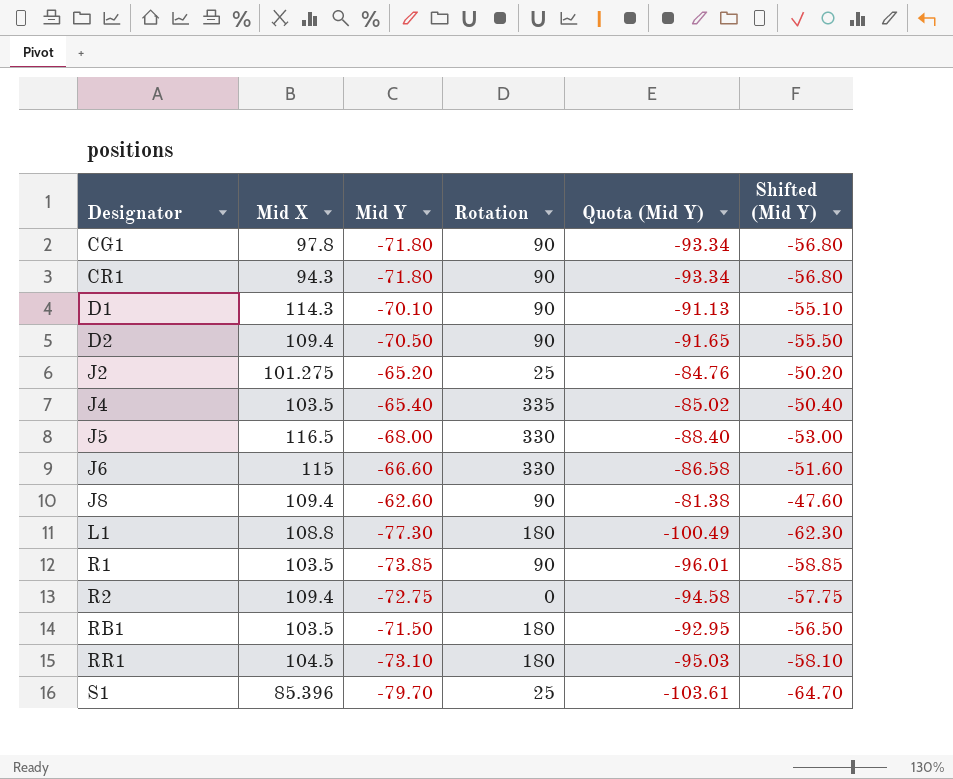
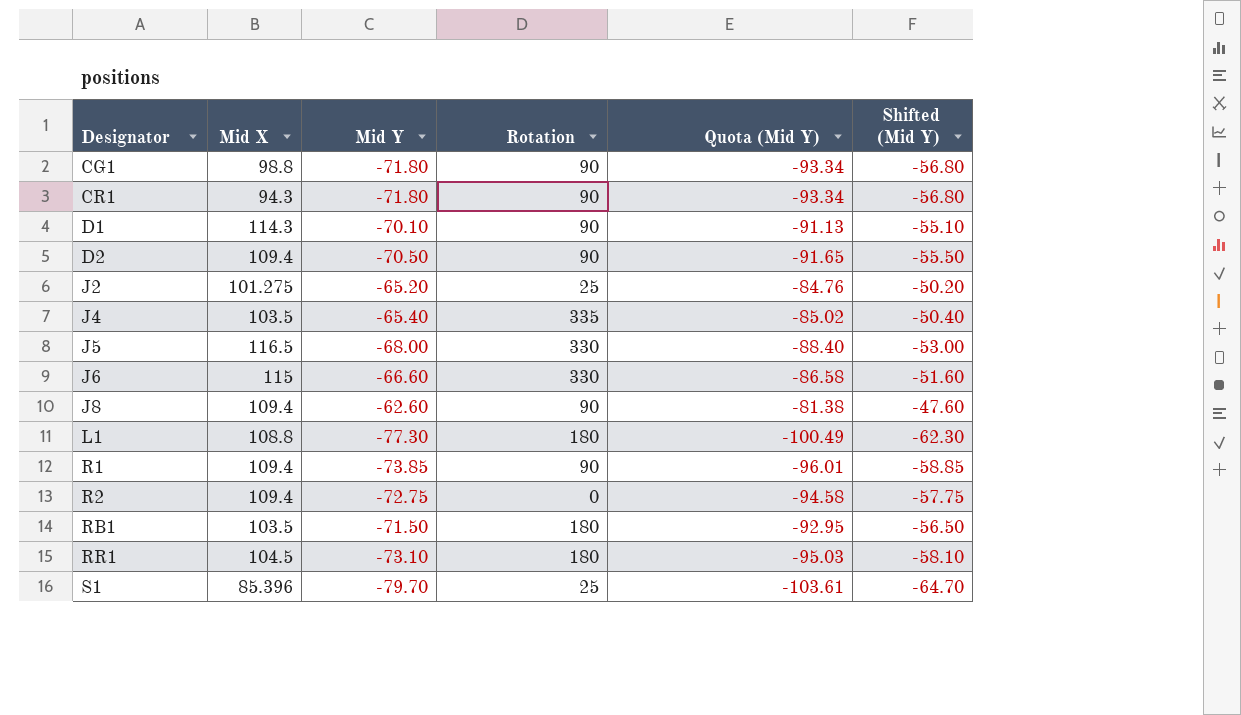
CG1 | Mid X: 97.8 -> 98.8
R1 | Mid X: 103.5 -> 109.4

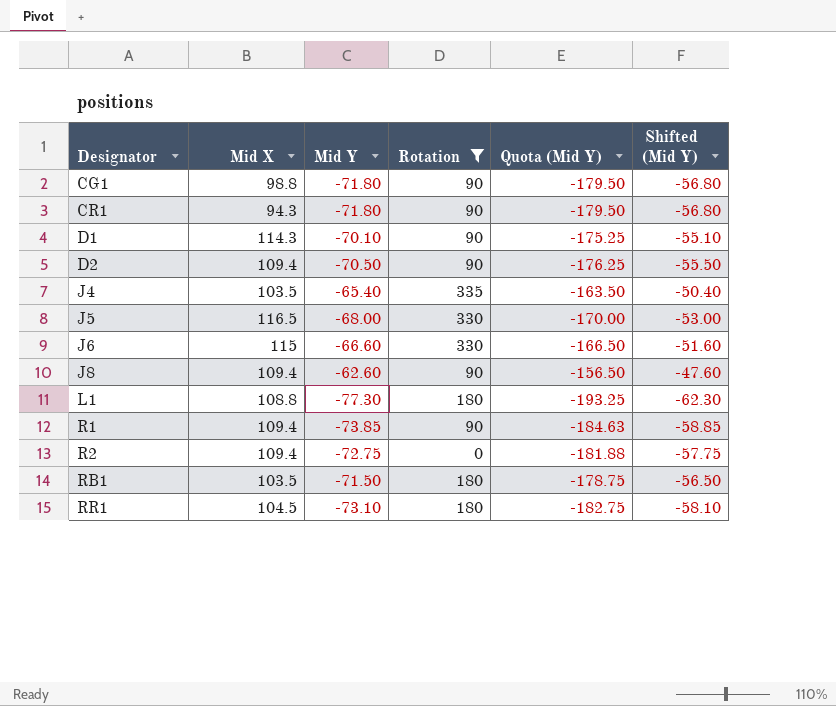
filter: none -> Rotation != 25
column Quota (Mid Y) | formula: [Mid Y] * 1.3 -> [Mid Y] * 2.5

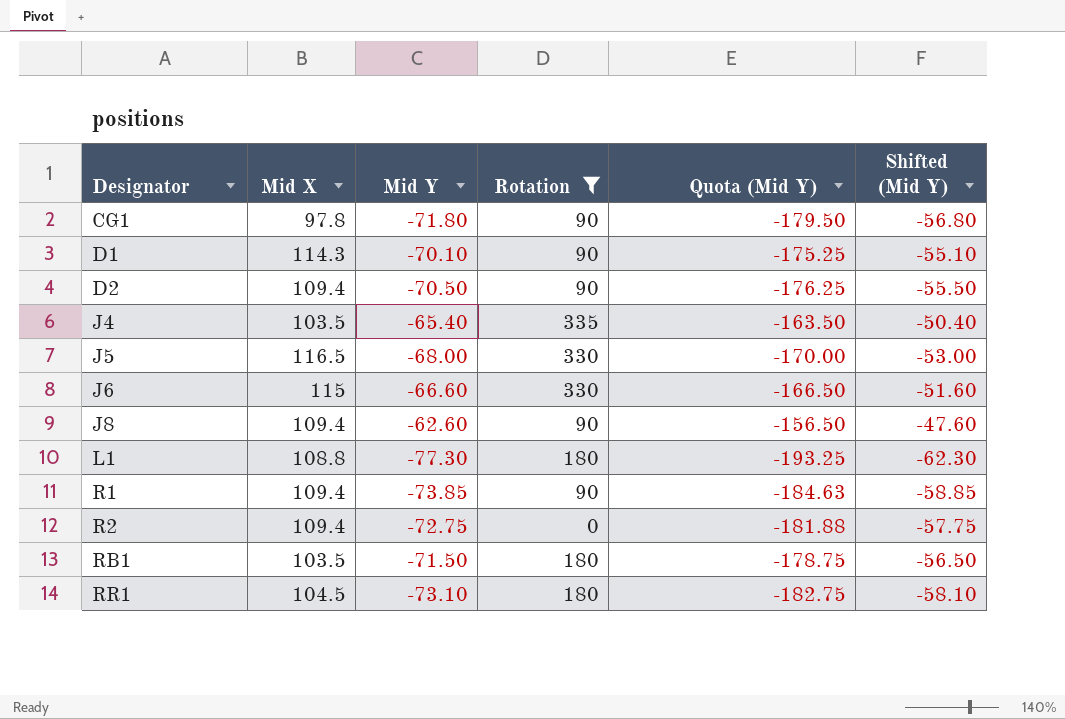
row CR1: 94.3 | -71.80 | 90 | -179.50 | -56.80 -> none
CG1 | Mid X: 98.8 -> 97.8

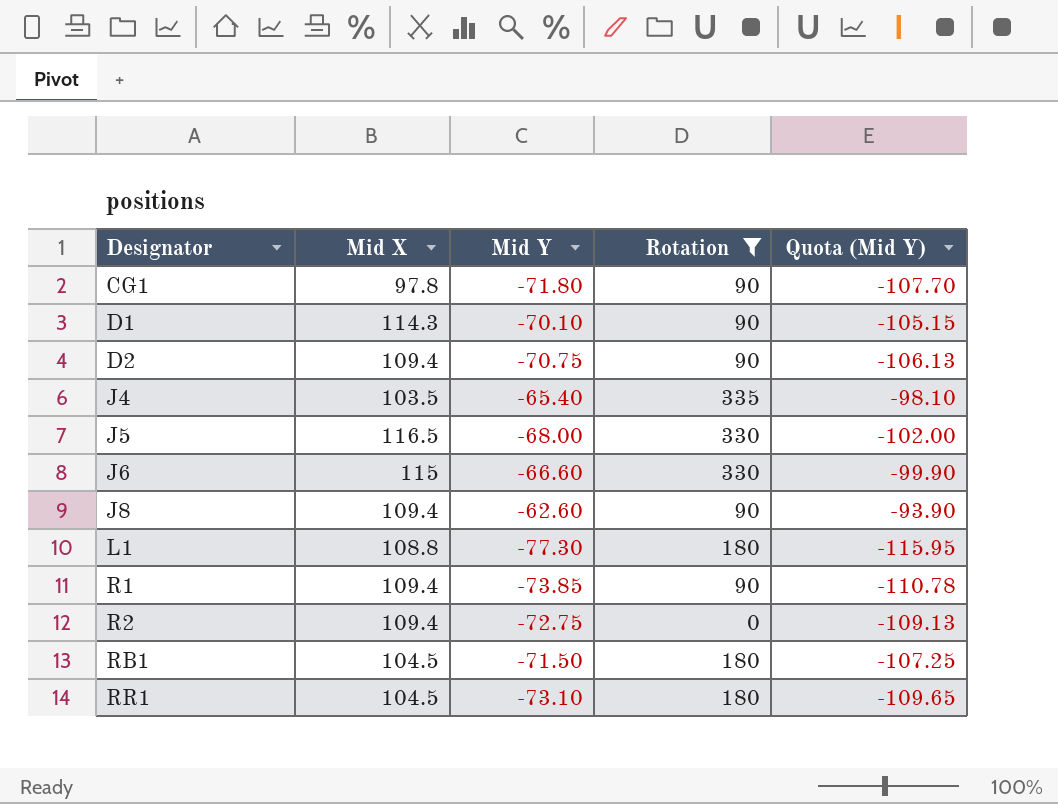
column Shifted (Mid Y) | formula: [Mid Y] + 15 -> none
column Quota (Mid Y) | formula: [Mid Y] * 2.5 -> [Mid Y] * 1.5
D2 | Mid Y: -70.50 -> -70.75
RB1 | Mid X: 103.5 -> 104.5

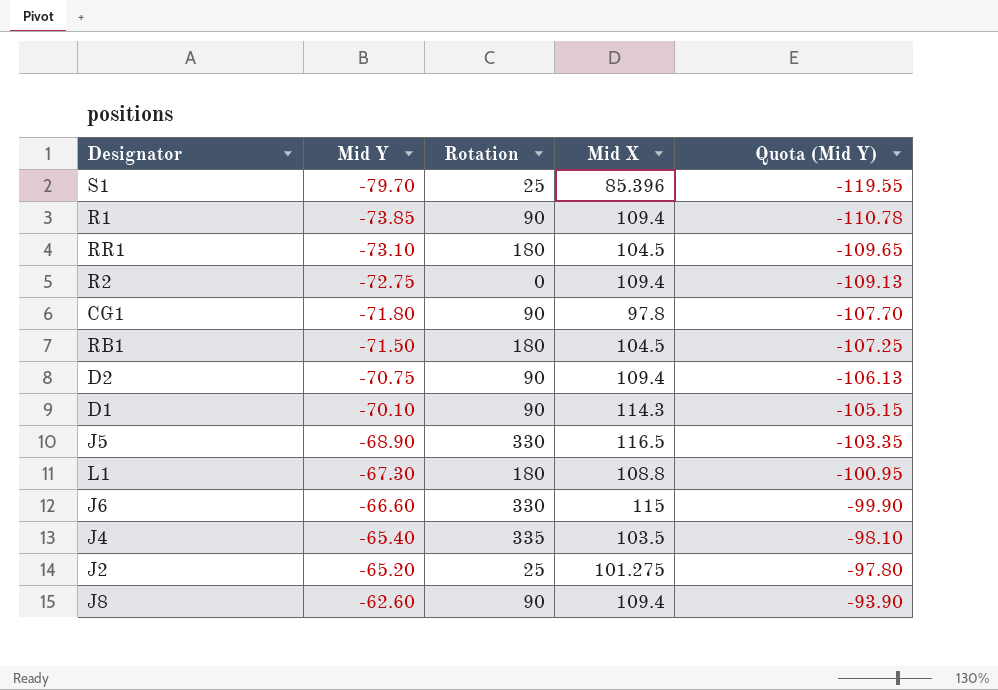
filter: Rotation != 25 -> none
row order: Designator ascending -> Mid Y ascending
column Mid X | position: 2 -> 4
J5 | Mid Y: -68.00 -> -68.90
J5 | Quota (Mid Y): -102.00 -> -103.35
L1 | Mid Y: -77.30 -> -67.30
L1 | Quota (Mid Y): -115.95 -> -100.95

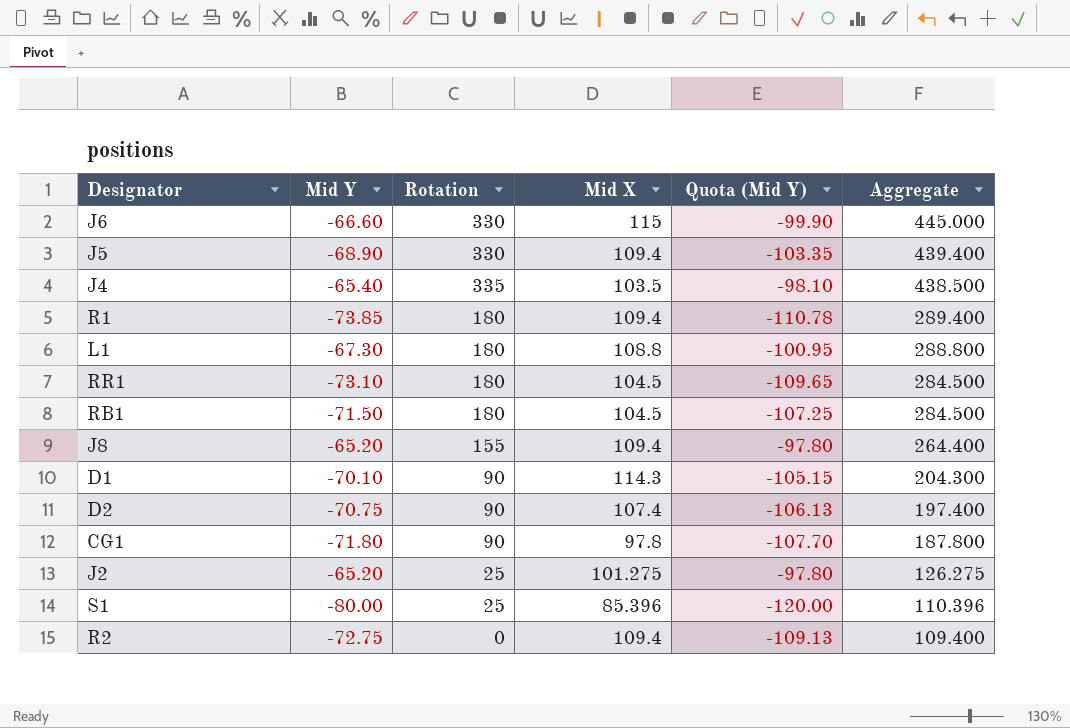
row order: Mid Y ascending -> Aggregate descending
column Aggregate | formula: none -> [Rotation] + [Mid X]
J5 | Mid X: 116.5 -> 109.4
R1 | Rotation: 90 -> 180
J8 | Mid Y: -62.60 -> -65.20
J8 | Rotation: 90 -> 155
J8 | Quota (Mid Y): -93.90 -> -97.80
D2 | Mid X: 109.4 -> 107.4
S1 | Mid Y: -79.70 -> -80.00
S1 | Quota (Mid Y): -119.55 -> -120.00

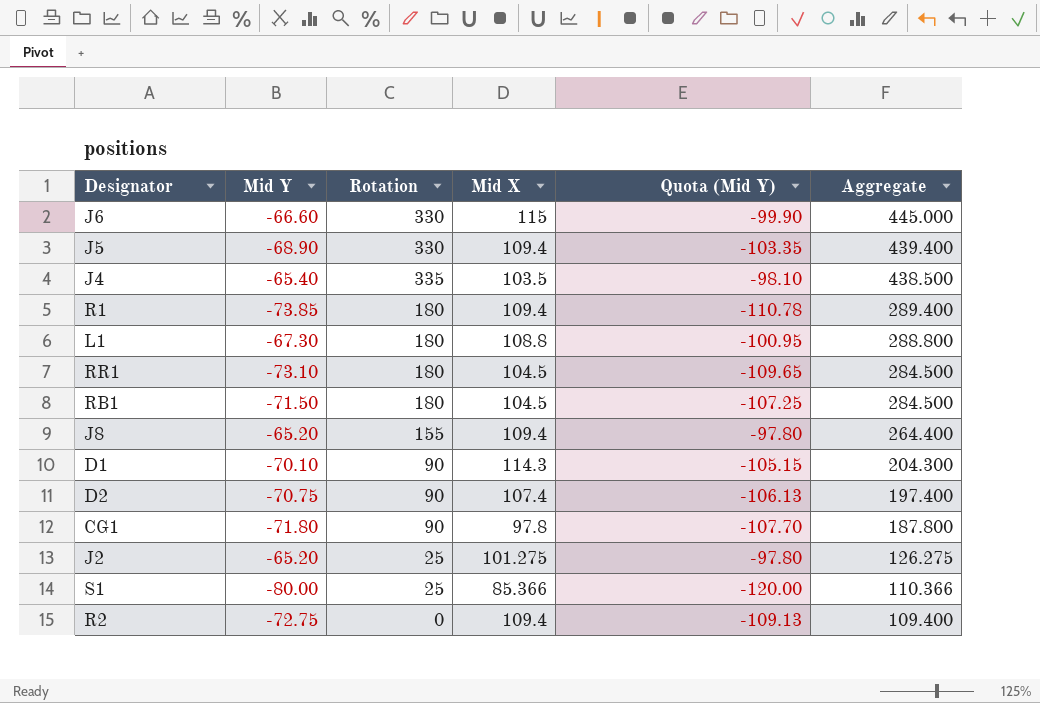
S1 | Mid X: 85.396 -> 85.366
S1 | Aggregate: 110.396 -> 110.366

